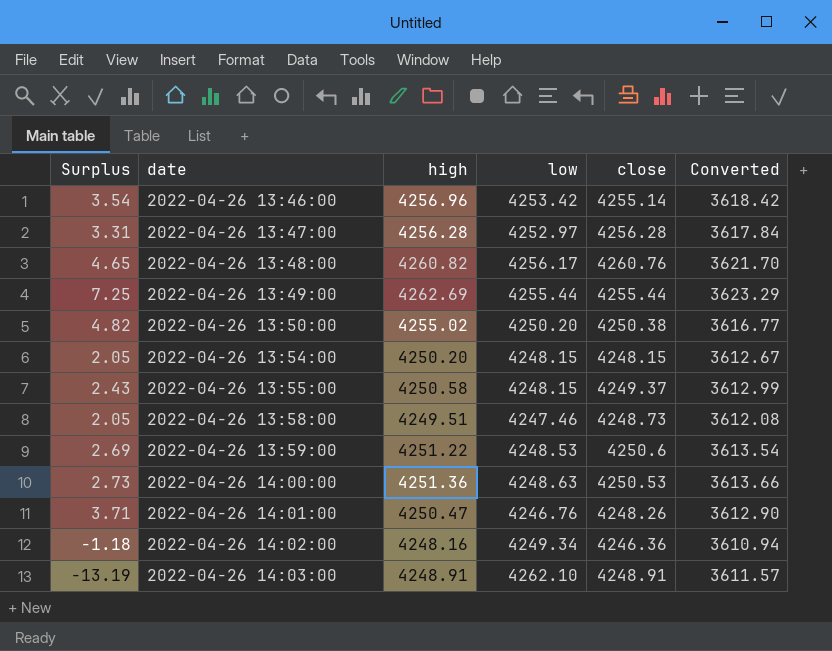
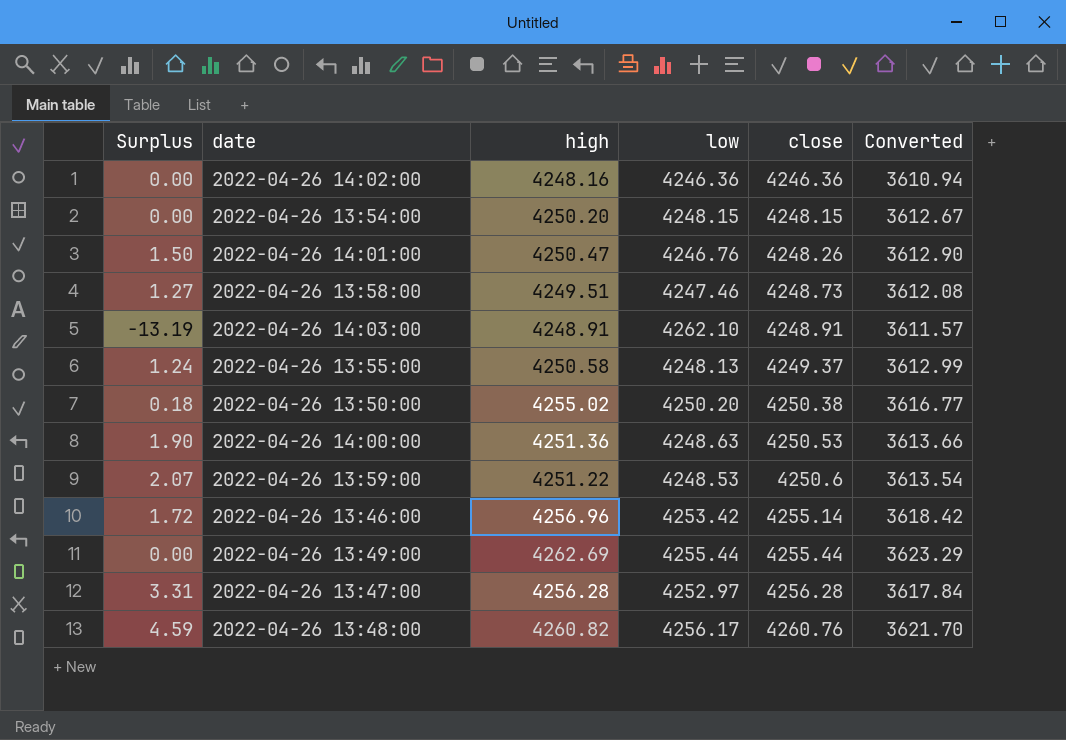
row order: date ascending -> close ascending
column Surplus | formula: [high] - [low] -> [close] - [low]
2022-04-26 14:02:00 | low: 4249.34 -> 4246.36
2022-04-26 13:55:00 | low: 4248.15 -> 4248.13

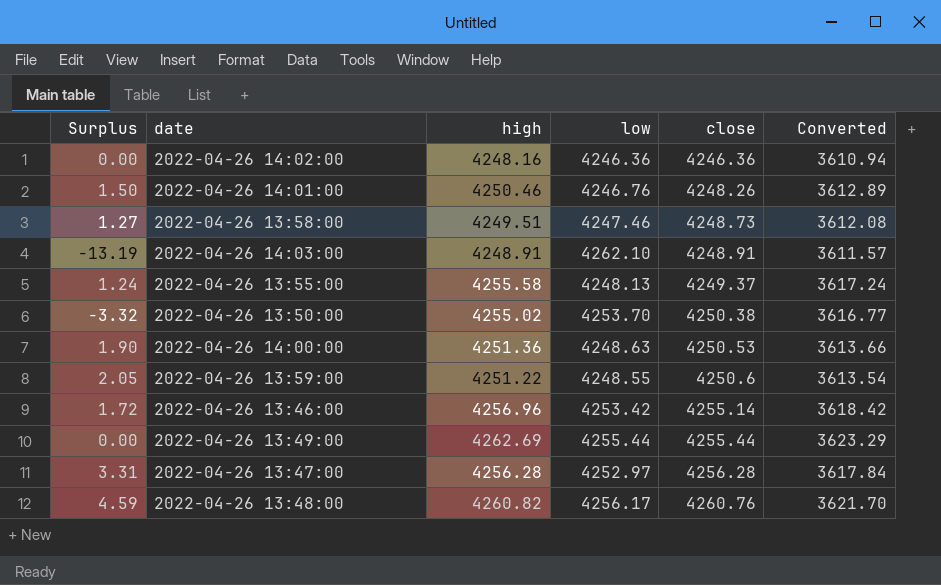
row 2022-04-26 13:54:00: 0.00 | 4250.20 | 4248.15 | 4248.15 | 3612.67 -> none
2022-04-26 14:01:00 | high: 4250.47 -> 4250.46
2022-04-26 14:01:00 | Converted: 3612.90 -> 3612.89
2022-04-26 13:55:00 | high: 4250.58 -> 4255.58
2022-04-26 13:55:00 | Converted: 3612.99 -> 3617.24
2022-04-26 13:50:00 | Surplus: 0.18 -> -3.32
2022-04-26 13:50:00 | low: 4250.20 -> 4253.70
2022-04-26 13:59:00 | Surplus: 2.07 -> 2.05
2022-04-26 13:59:00 | low: 4248.53 -> 4248.55

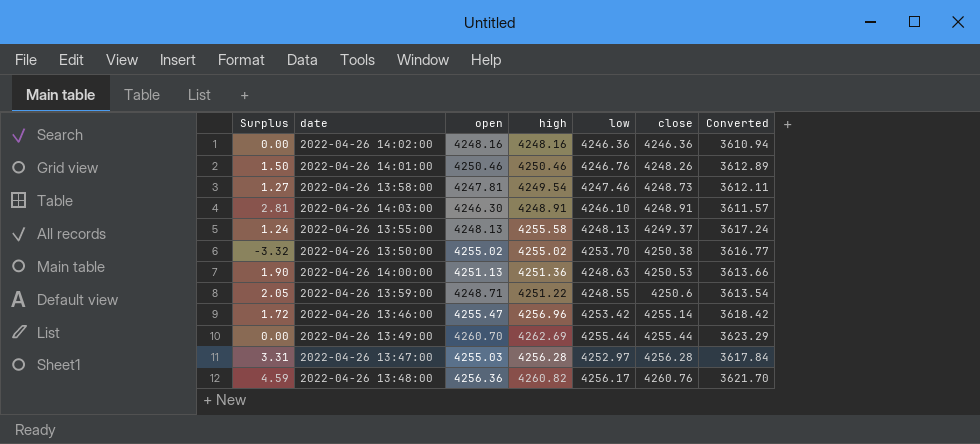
column open | position: none -> 3
2022-04-26 13:58:00 | high: 4249.51 -> 4249.54
2022-04-26 13:58:00 | Converted: 3612.08 -> 3612.11
2022-04-26 14:03:00 | Surplus: -13.19 -> 2.81
2022-04-26 14:03:00 | low: 4262.10 -> 4246.10

